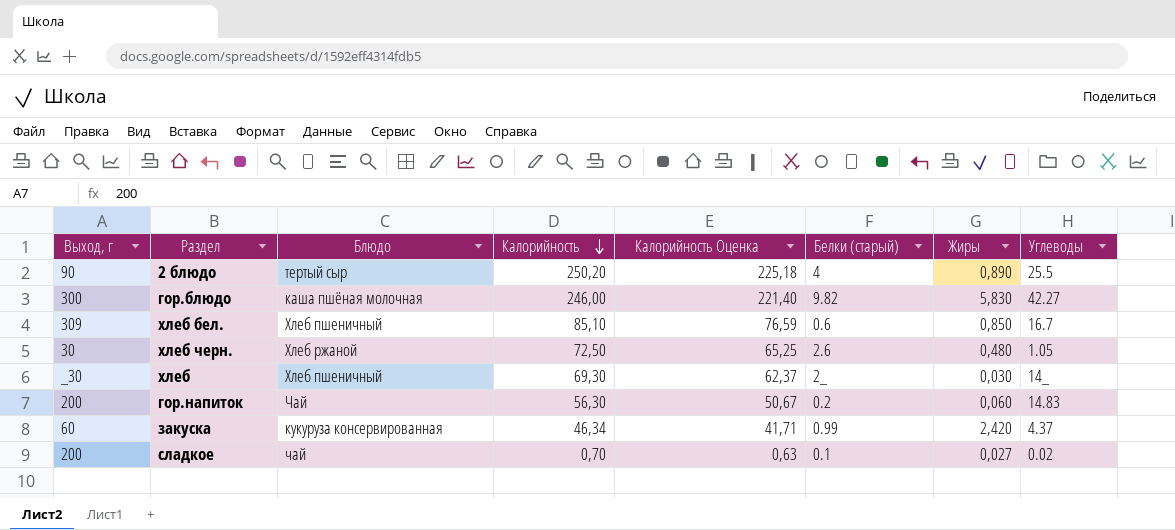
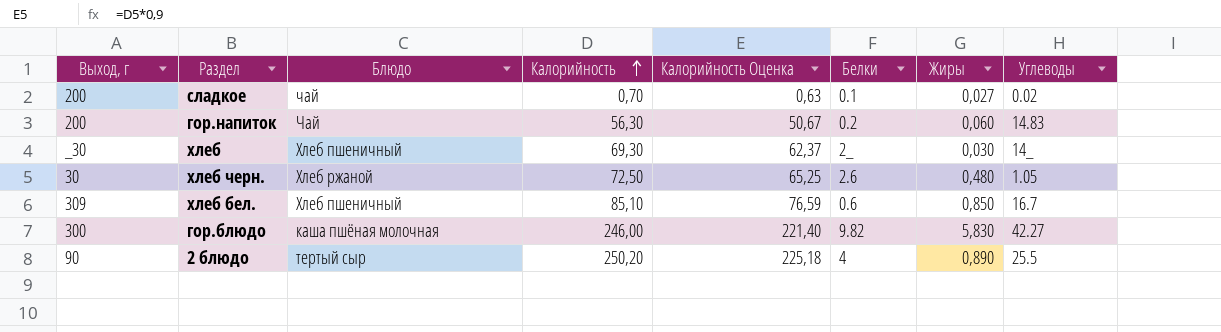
row order: Калорийность descending -> Калорийность ascending
column name: Белки (старый) -> Белки
row закуска: 60 | кукуруза консервированная | 46,34 | 41,71 | 0.99 | 2,420 | 4.37 -> none

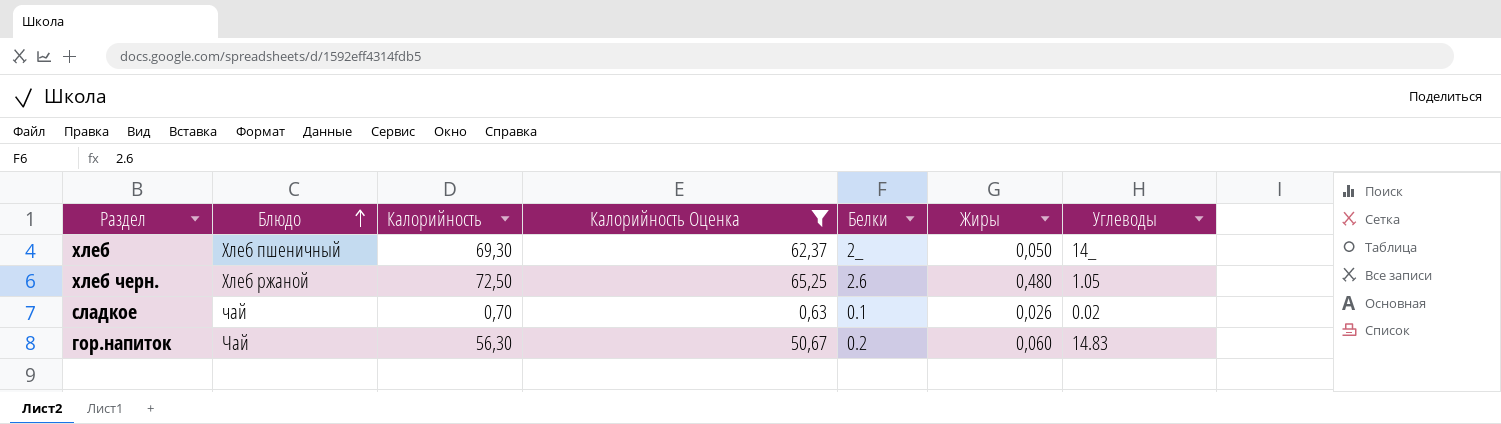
filter: none -> Калорийность Оценка <= 65,25
row order: Калорийность ascending -> Блюдо ascending
column Выход, г | position: 1 -> none
хлеб | Жиры: 0,030 -> 0,050
сладкое | Жиры: 0,027 -> 0,026

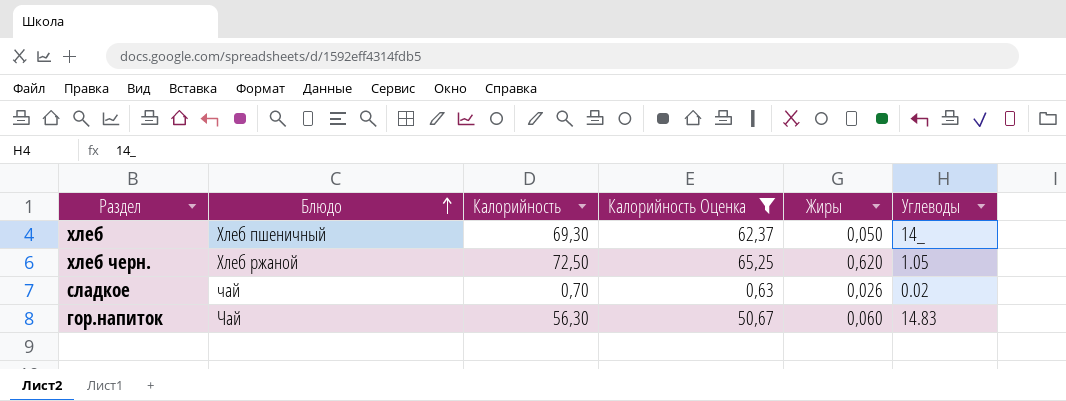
column Белки | position: 5 -> none
хлеб черн. | Жиры: 0,480 -> 0,620

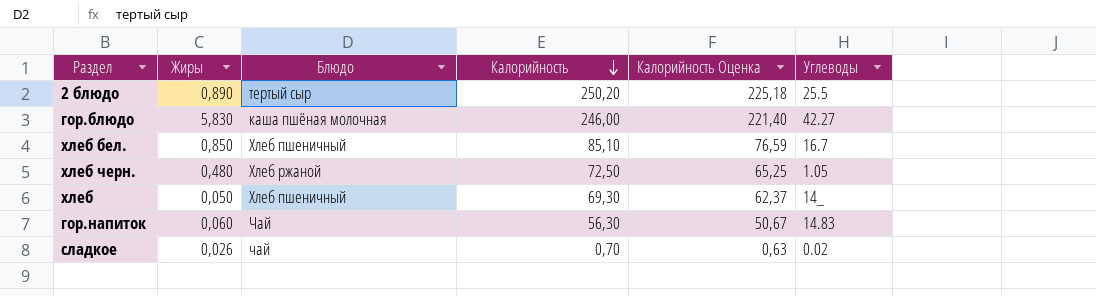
filter: Калорийность Оценка <= 65,25 -> none
row order: Блюдо ascending -> Калорийность descending
column Жиры | position: 5 -> 2
хлеб черн. | Жиры: 0,620 -> 0,480

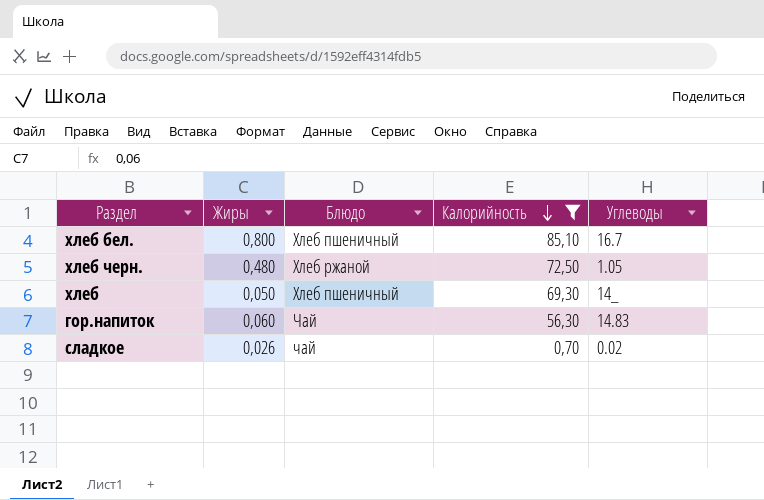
filter: none -> Калорийность <= 85,10
column Калорийность Оценка | formula: [Калорийность] * 0,9 -> none
хлеб бел. | Жиры: 0,850 -> 0,800

